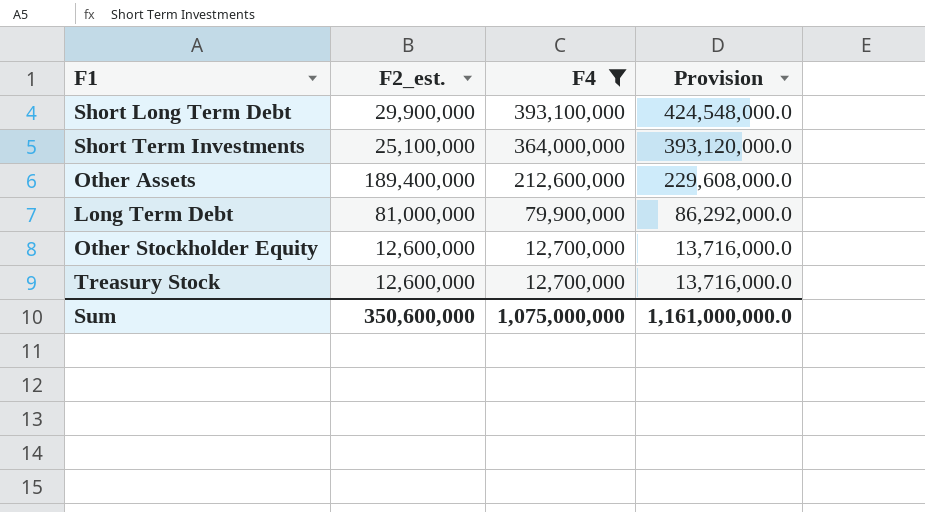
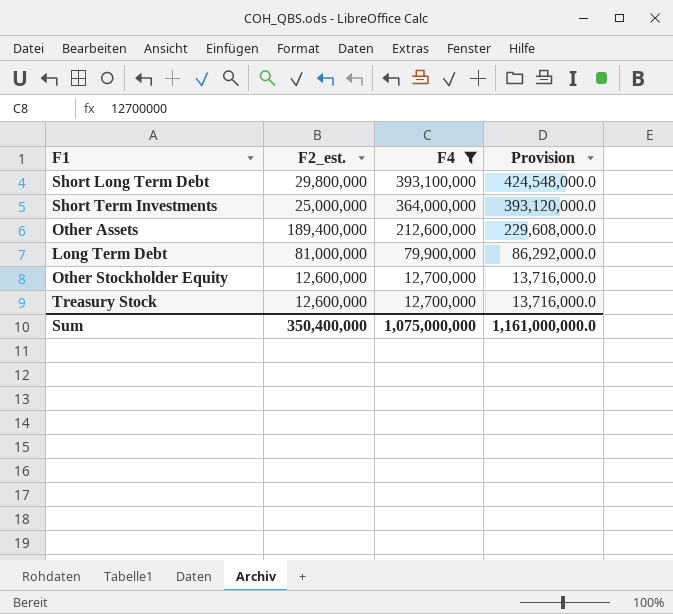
Short Long Term Debt | F2_est.: 29,900,000 -> 29,800,000
Short Term Investments | F2_est.: 25,100,000 -> 25,000,000
Sum | F2_est.: 350,600,000 -> 350,400,000

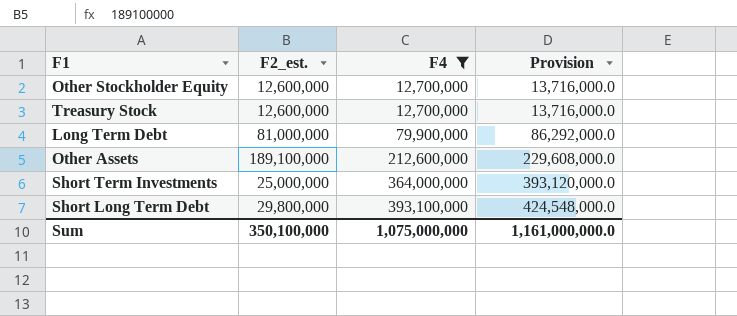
row order: F4 descending -> F4 ascending
Other Assets | F2_est.: 189,400,000 -> 189,100,000
Sum | F2_est.: 350,400,000 -> 350,100,000

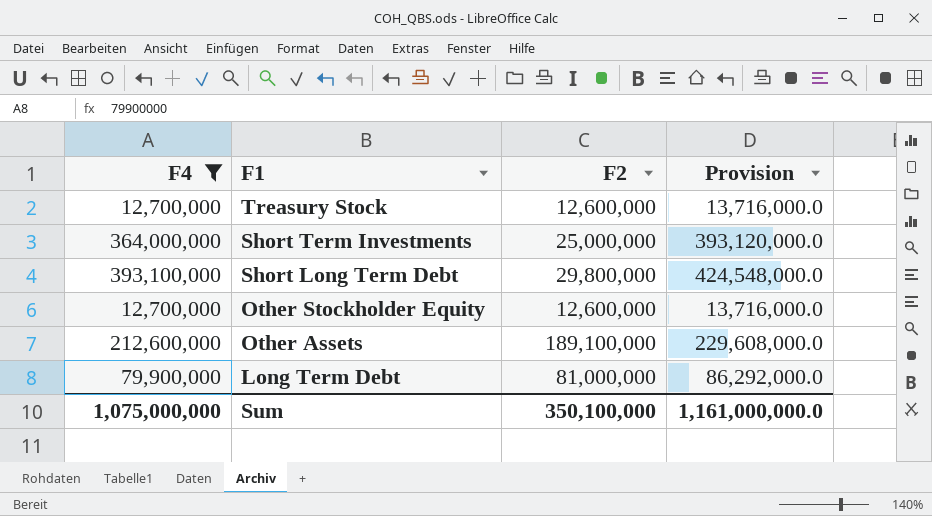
row order: F4 ascending -> F1 descending
column F4 | position: 3 -> 1
column name: F2_est. -> F2

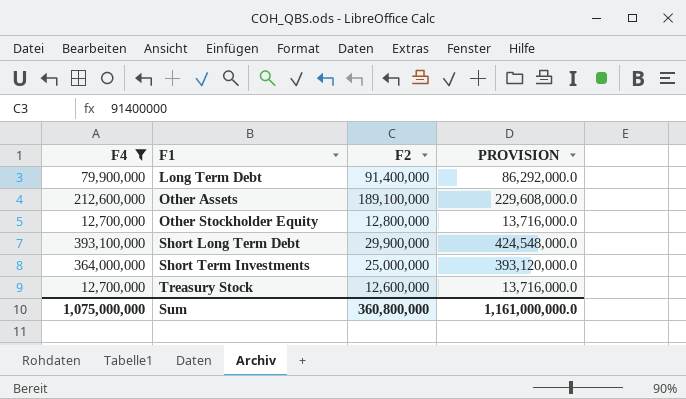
row order: F1 descending -> F1 ascending
column name: Provision -> PROVISION
Long Term Debt | F2: 81,000,000 -> 91,400,000
Other Stockholder Equity | F2: 12,600,000 -> 12,800,000
Short Long Term Debt | F2: 29,800,000 -> 29,900,000
Sum | F2: 350,100,000 -> 360,800,000

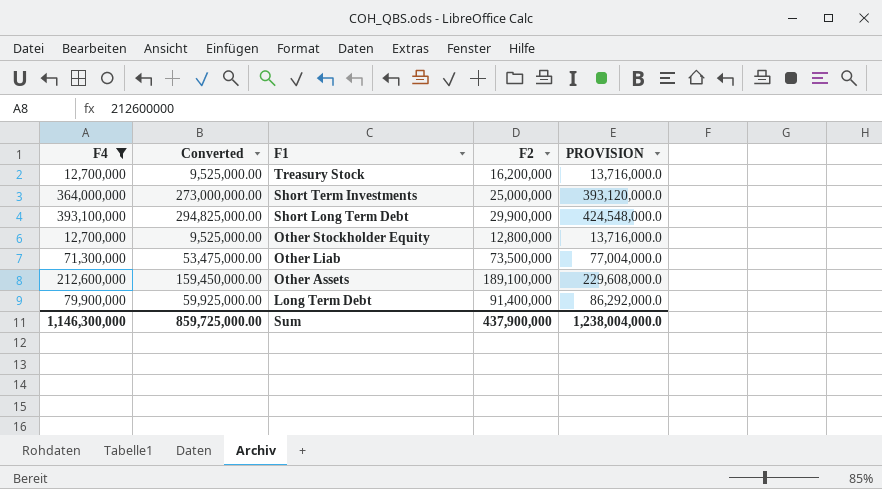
row order: F1 ascending -> F1 descending
column Converted | formula: none -> [F4] * 0.75
Treasury Stock | F2: 12,600,000 -> 16,200,000
row Other Liab: none -> 71,300,000 | 53,475,000.00 | 73,500,000 | 77,004,000.0
Sum | F4: 1,075,000,000 -> 1,146,300,000
Sum | F2: 360,800,000 -> 437,900,000
Sum | PROVISION: 1,161,000,000.0 -> 1,238,004,000.0

